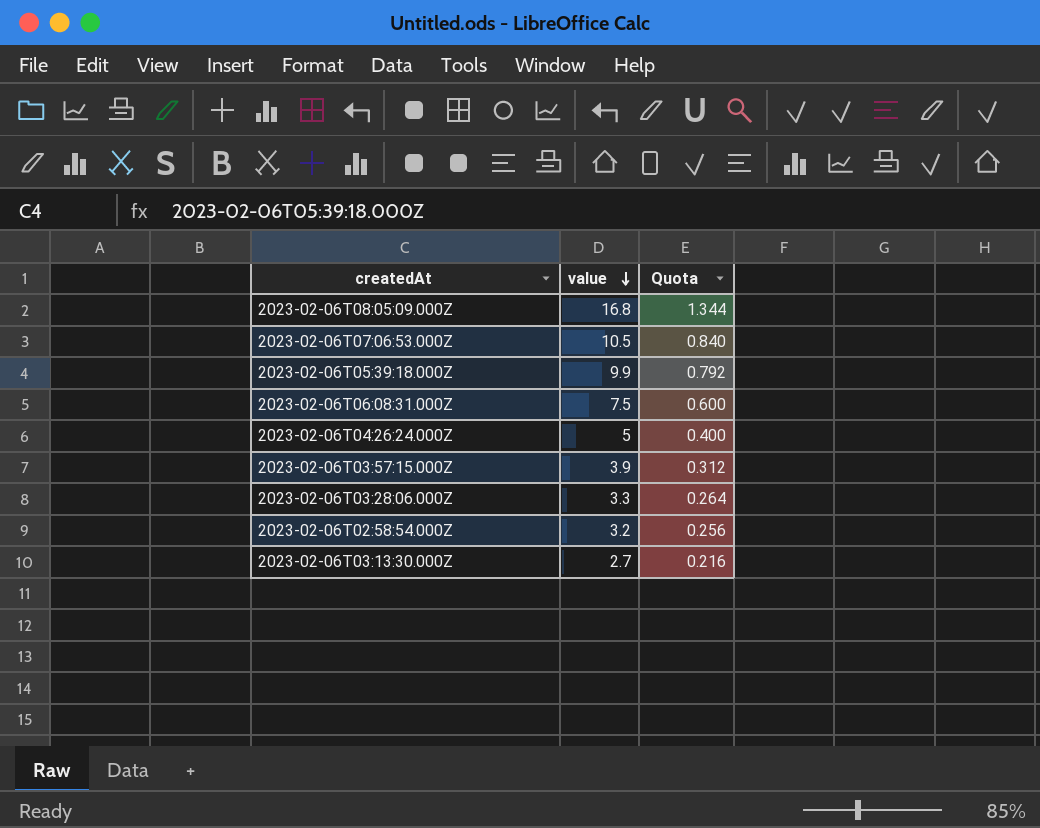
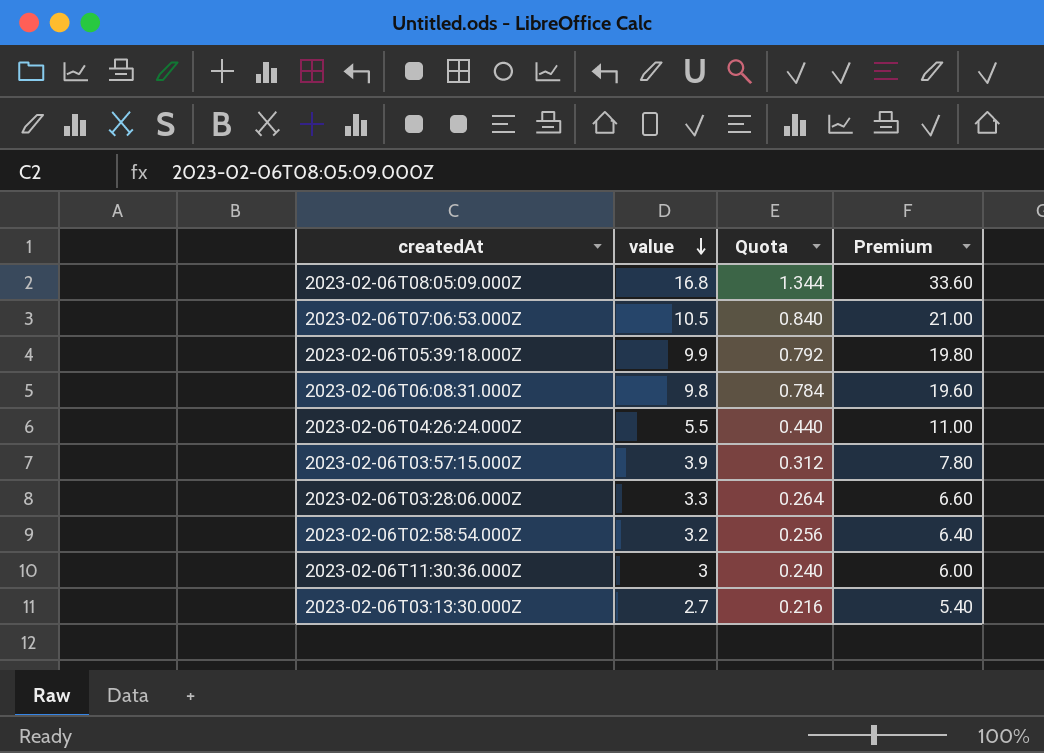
column Premium | formula: none -> [value] * 2
2023-02-06T06:08:31.000Z | value: 7.5 -> 9.8
2023-02-06T06:08:31.000Z | Quota: 0.600 -> 0.784
2023-02-06T04:26:24.000Z | value: 5 -> 5.5
2023-02-06T04:26:24.000Z | Quota: 0.400 -> 0.440
row 2023-02-06T11:30:36.000Z: none -> 3 | 0.240 | 6.00

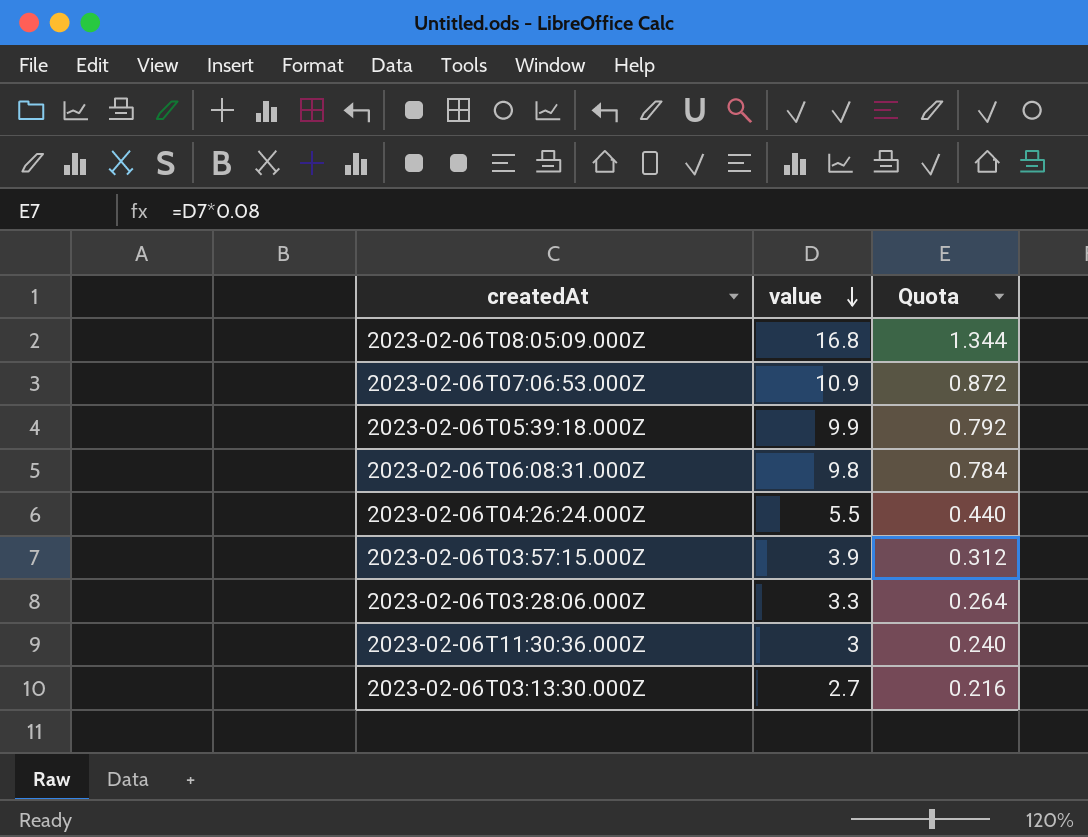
column Premium | formula: [value] * 2 -> none
row 2023-02-06T02:58:54.000Z: 3.2 | 0.256 | 6.40 -> none
2023-02-06T07:06:53.000Z | value: 10.5 -> 10.9
2023-02-06T07:06:53.000Z | Quota: 0.840 -> 0.872

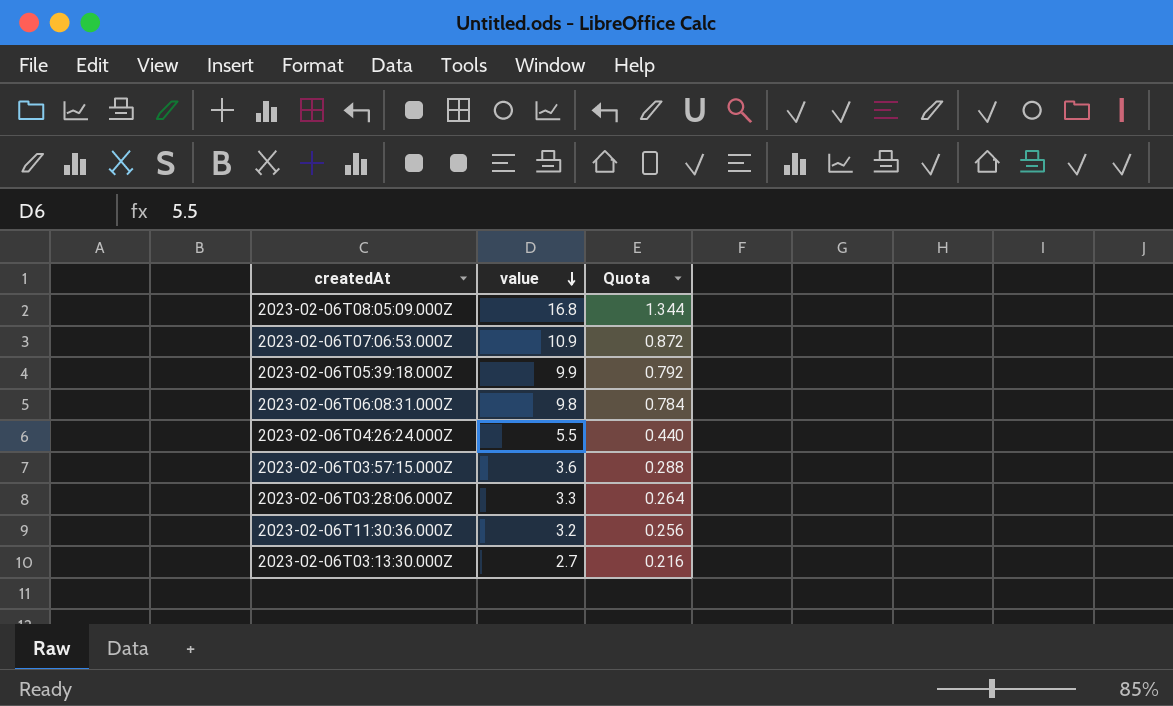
2023-02-06T03:57:15.000Z | value: 3.9 -> 3.6
2023-02-06T03:57:15.000Z | Quota: 0.312 -> 0.288
2023-02-06T11:30:36.000Z | value: 3 -> 3.2
2023-02-06T11:30:36.000Z | Quota: 0.240 -> 0.256

